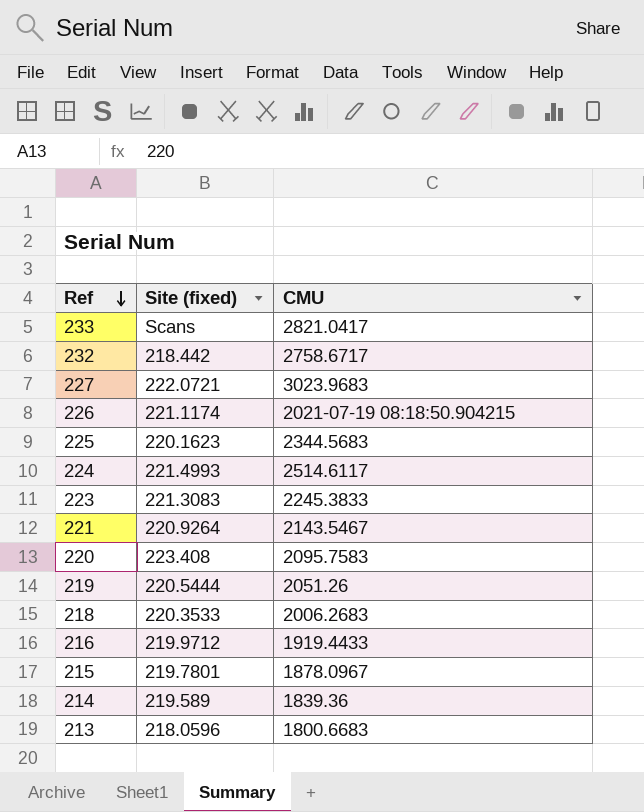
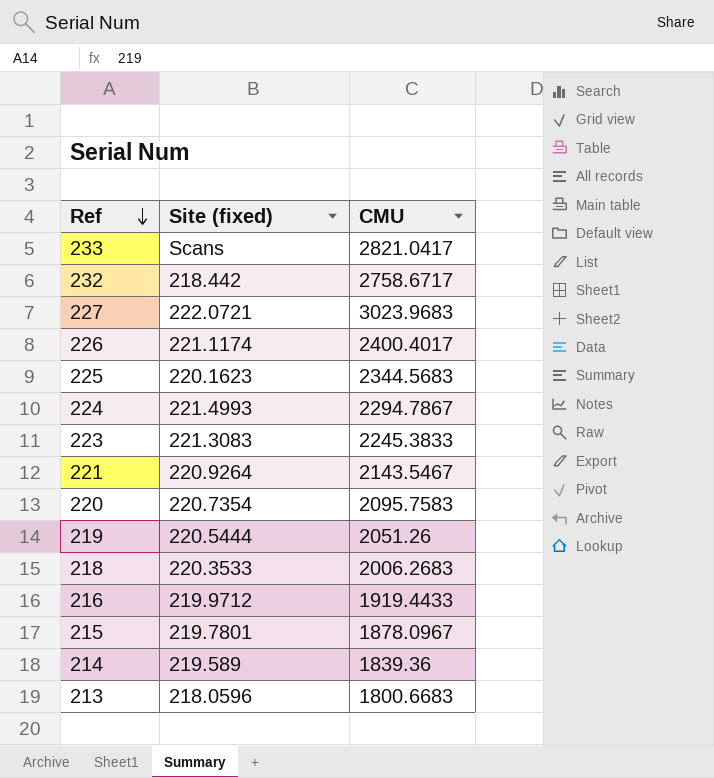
226 | CMU: 2021-07-19 08:18:50.904215 -> 2400.4017
224 | CMU: 2514.6117 -> 2294.7867
220 | Site (fixed): 223.408 -> 220.7354

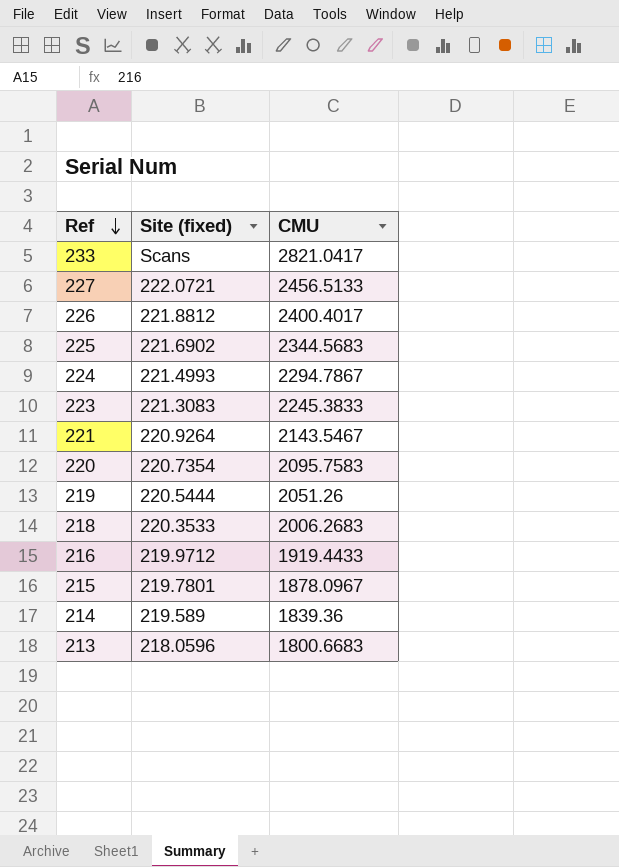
row 232: 218.442 | 2758.6717 -> none
227 | CMU: 3023.9683 -> 2456.5133
226 | Site (fixed): 221.1174 -> 221.8812
225 | Site (fixed): 220.1623 -> 221.6902

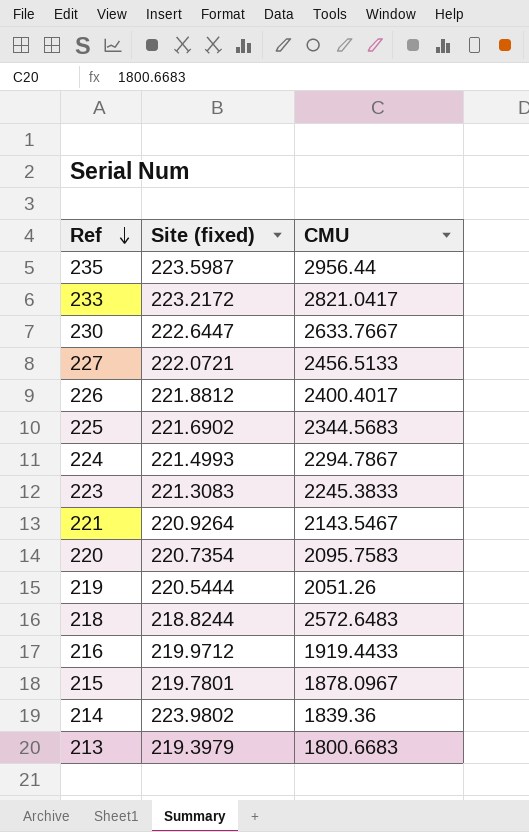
row 235: none -> 223.5987 | 2956.44
233 | Site (fixed): Scans -> 223.2172
row 230: none -> 222.6447 | 2633.7667
218 | Site (fixed): 220.3533 -> 218.8244
218 | CMU: 2006.2683 -> 2572.6483
214 | Site (fixed): 219.589 -> 223.9802
213 | Site (fixed): 218.0596 -> 219.3979

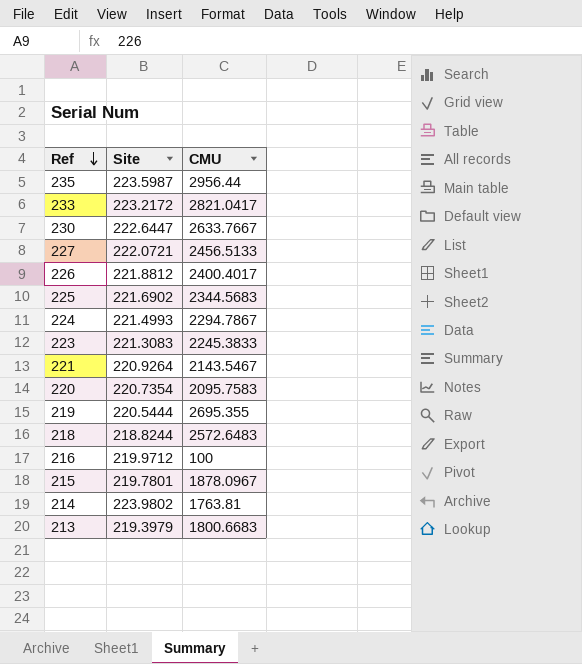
column name: Site (fixed) -> Site
219 | CMU: 2051.26 -> 2695.355
216 | CMU: 1919.4433 -> 100
214 | CMU: 1839.36 -> 1763.81

